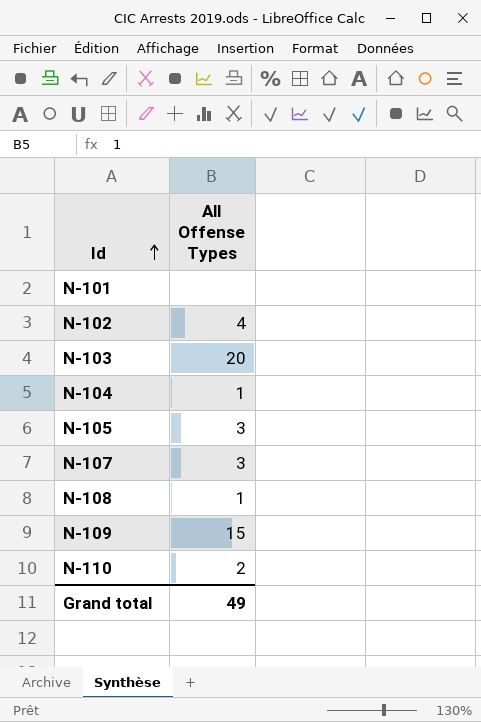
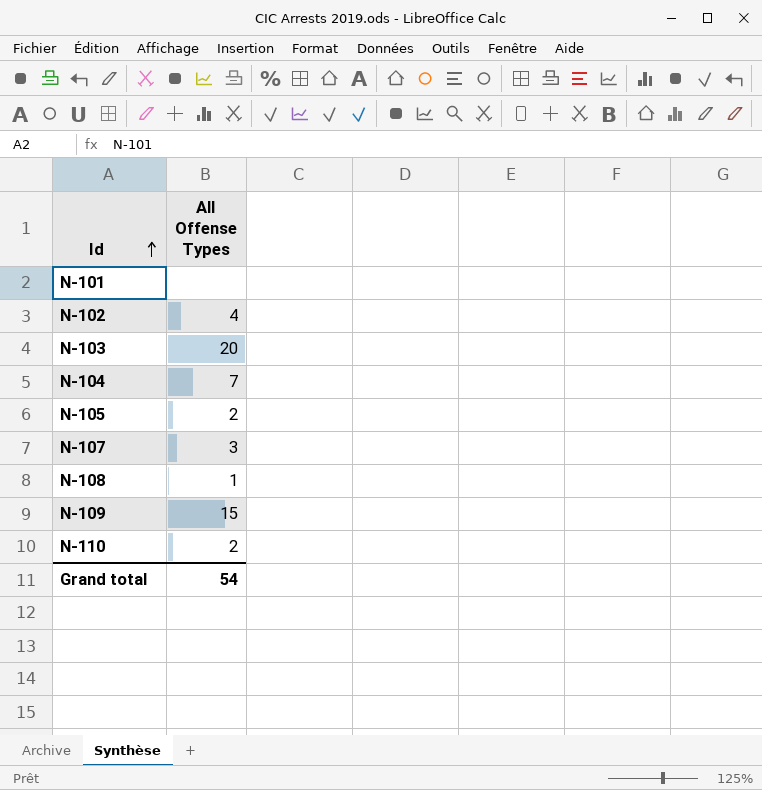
N-104 | All Offense Types: 1 -> 7
N-105 | All Offense Types: 3 -> 2
Grand total | All Offense Types: 49 -> 54

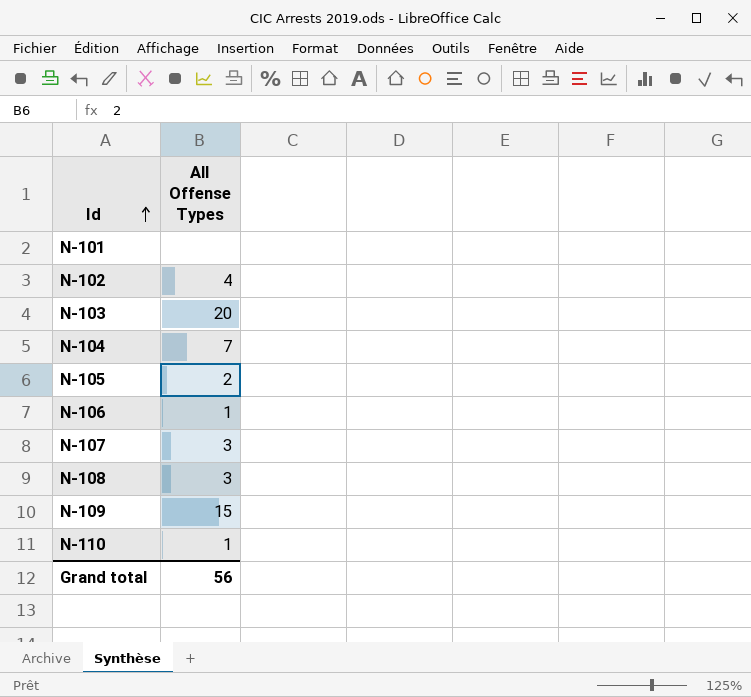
row N-106: none -> 1
N-108 | All Offense Types: 1 -> 3
N-110 | All Offense Types: 2 -> 1
Grand total | All Offense Types: 54 -> 56

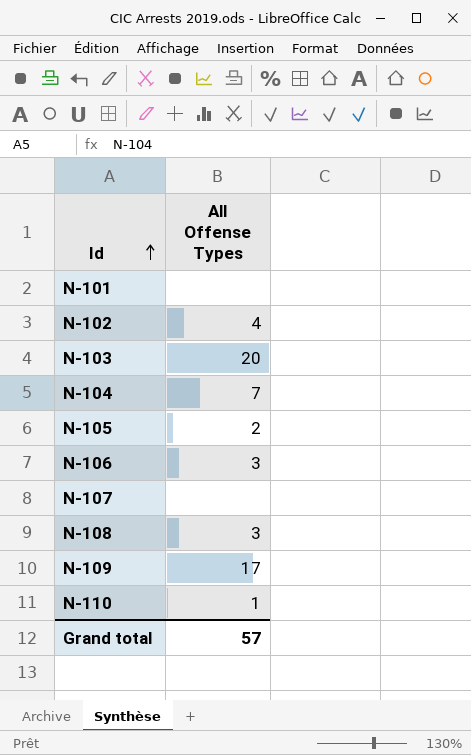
N-106 | All Offense Types: 1 -> 3
N-107 | All Offense Types: 3 -> none
N-109 | All Offense Types: 15 -> 17
Grand total | All Offense Types: 56 -> 57

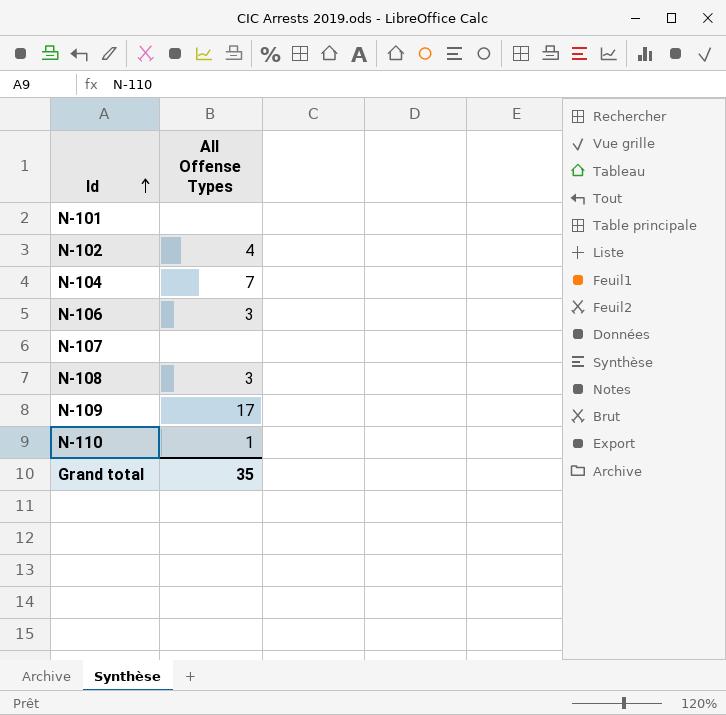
row N-103: 20 -> none
row N-105: 2 -> none
Grand total | All Offense Types: 57 -> 35

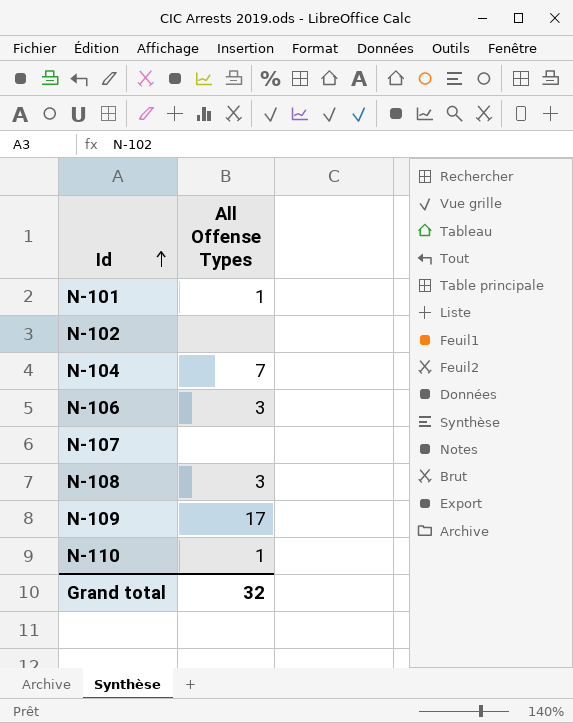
N-101 | All Offense Types: none -> 1
N-102 | All Offense Types: 4 -> none
Grand total | All Offense Types: 35 -> 32

